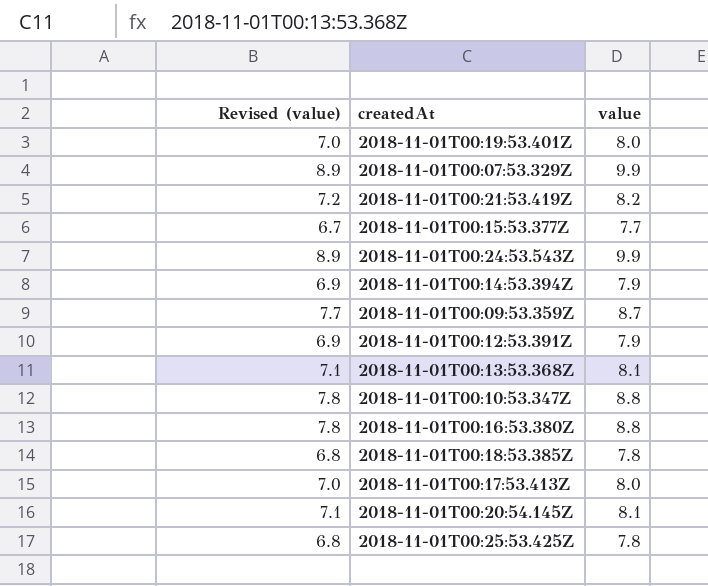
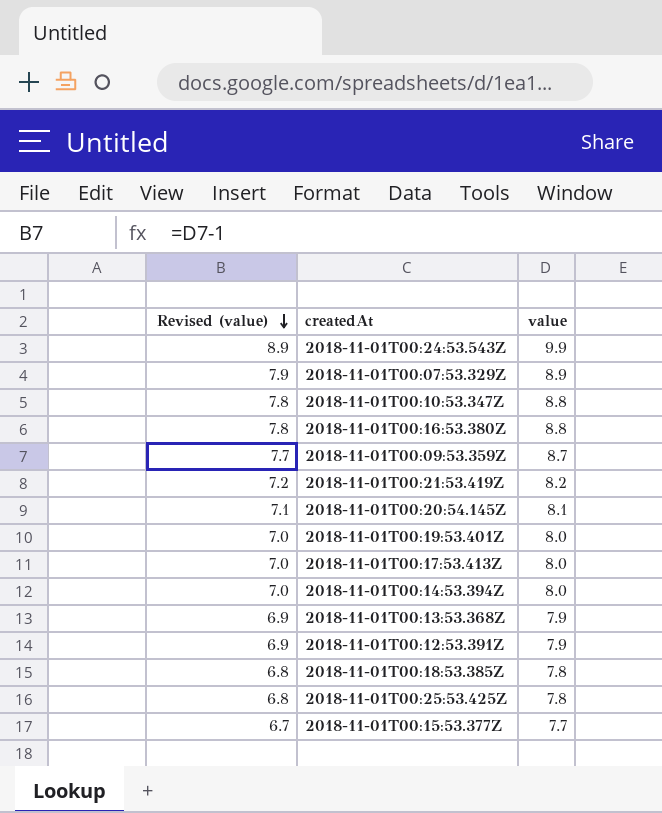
row order: none -> Revised (value) descending
2018-11-01T00:07:53.329Z | Revised (value): 8.9 -> 7.9
2018-11-01T00:07:53.329Z | value: 9.9 -> 8.9
2018-11-01T00:14:53.394Z | Revised (value): 6.9 -> 7.0
2018-11-01T00:14:53.394Z | value: 7.9 -> 8.0
2018-11-01T00:13:53.368Z | Revised (value): 7.1 -> 6.9
2018-11-01T00:13:53.368Z | value: 8.1 -> 7.9

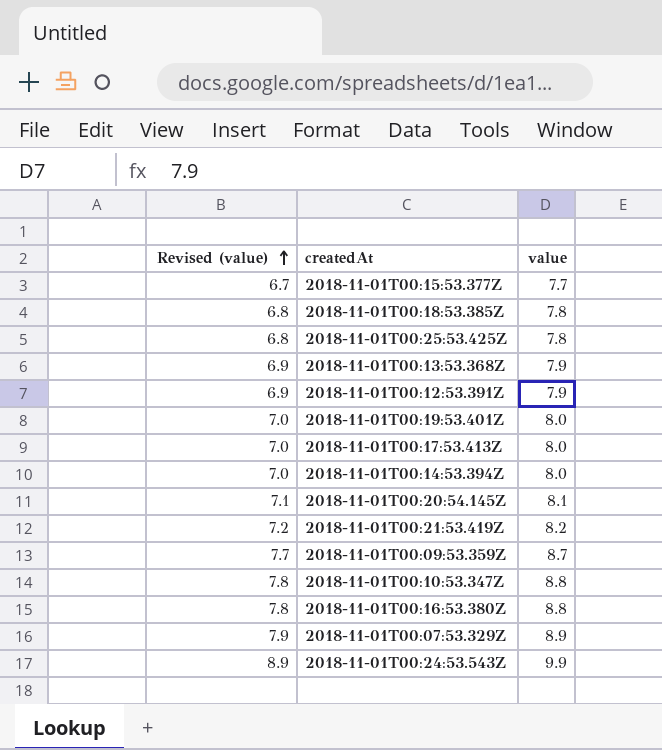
row order: Revised (value) descending -> Revised (value) ascending

